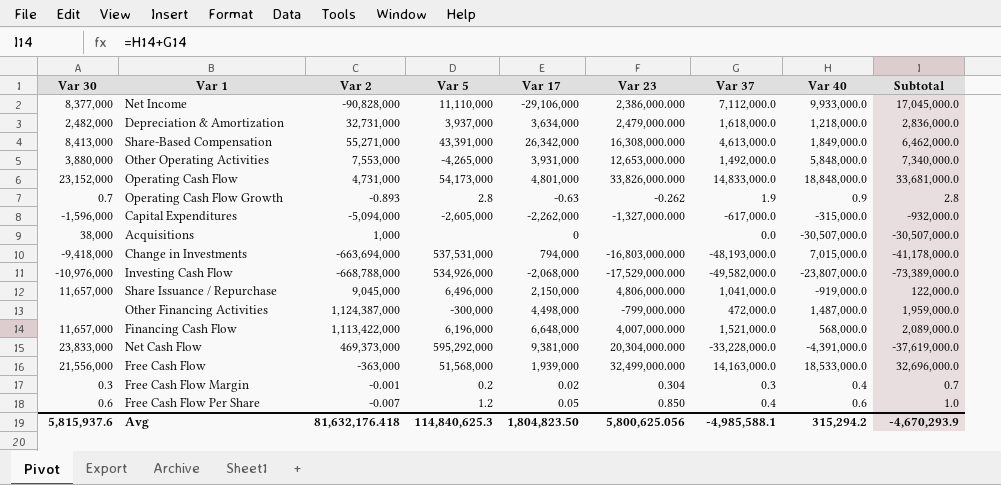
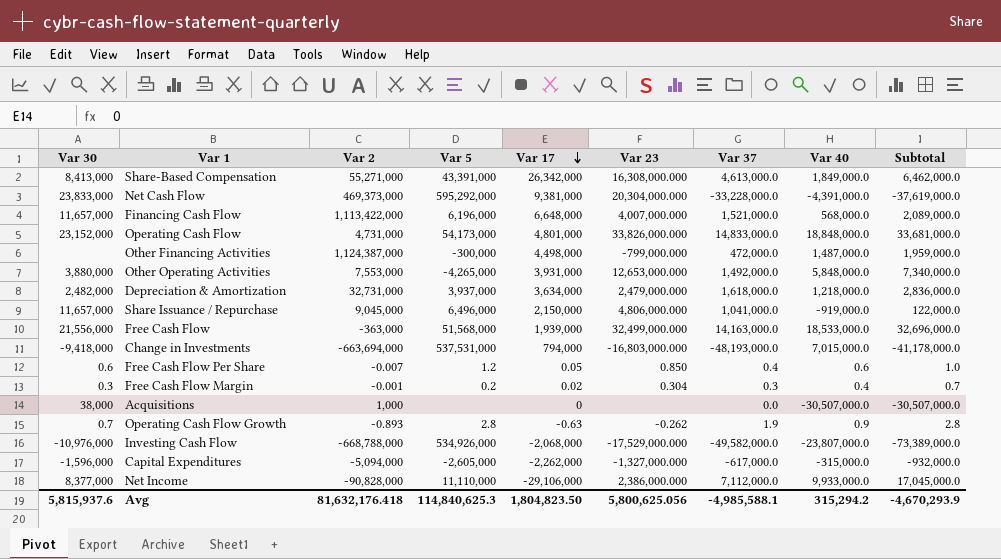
row order: none -> Var 17 descending

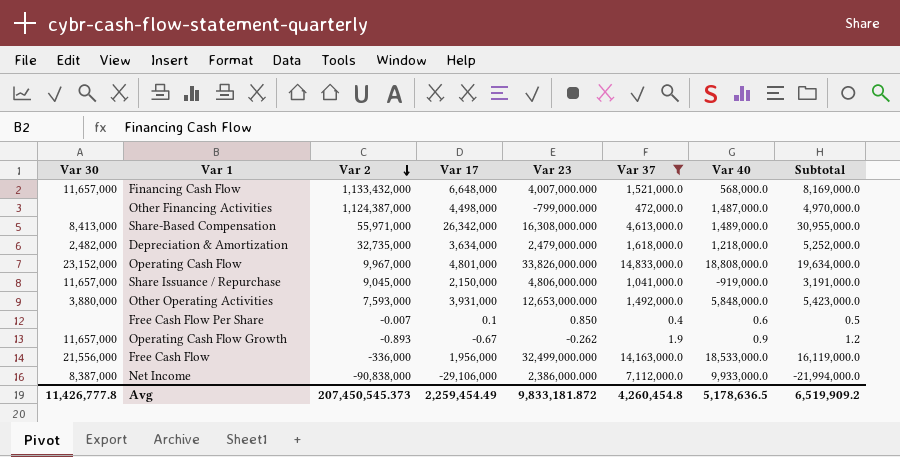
filter: none -> Var 37 >= 0.4
row order: Var 17 descending -> Var 2 descending
column Var 5 | position: 4 -> none
column Subtotal | formula: [Var 37] + [Var 40] -> [Var 17] + [Var 37]
Financing Cash Flow | Var 2: 1,113,422,000 -> 1,133,432,000
Share-Based Compensation | Var 2: 55,271,000 -> 55,971,000
Share-Based Compensation | Var 40: 1,849,000.0 -> 1,489,000.0
Depreciation & Amortization | Var 2: 32,731,000 -> 32,735,000
Operating Cash Flow | Var 2: 4,731,000 -> 9,967,000
Operating Cash Flow | Var 40: 18,848,000.0 -> 18,808,000.0
Other Operating Activities | Var 2: 7,553,000 -> 7,593,000
Free Cash Flow Per Share | Var 30: 0.6 -> none
Free Cash Flow Per Share | Var 17: 0.05 -> 0.1
Operating Cash Flow Growth | Var 30: 0.7 -> 11,657,000
Operating Cash Flow Growth | Var 17: -0.63 -> -0.67
Free Cash Flow | Var 2: -363,000 -> -336,000
Free Cash Flow | Var 17: 1,939,000 -> 1,956,000
Net Income | Var 30: 8,377,000 -> 8,387,000
Net Income | Var 2: -90,828,000 -> -90,838,000
Avg | Var 30: 5,815,937.6 -> 11,426,777.8
Avg | Var 2: 81,632,176.418 -> 207,450,545.373
Avg | Var 17: 1,804,823.50 -> 2,259,454.49
Avg | Var 23: 5,800,625.056 -> 9,833,181.872
Avg | Var 37: -4,985,588.1 -> 4,260,454.8
Avg | Var 40: 315,294.2 -> 5,178,636.5
Avg | Subtotal: -4,670,293.9 -> 6,519,909.2

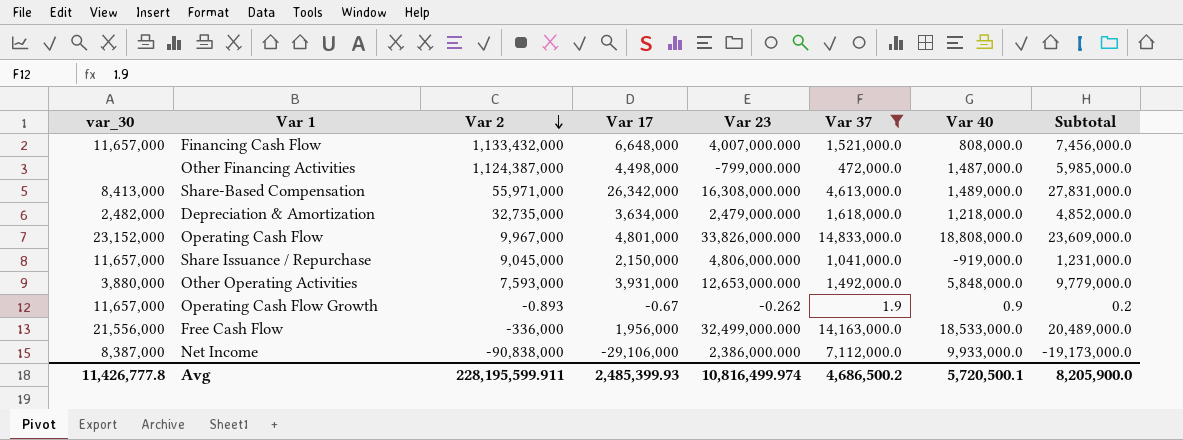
column name: Var 30 -> var_30
column Subtotal | formula: [Var 17] + [Var 37] -> [Var 17] + [Var 40]
row Free Cash Flow Per Share: none | -0.007 | 0.1 | 0.850 | 0.4 | 0.6 | 0.5 -> none
Financing Cash Flow | Var 40: 568,000.0 -> 808,000.0
Avg | Var 2: 207,450,545.373 -> 228,195,599.911
Avg | Var 17: 2,259,454.49 -> 2,485,399.93
Avg | Var 23: 9,833,181.872 -> 10,816,499.974
Avg | Var 37: 4,260,454.8 -> 4,686,500.2
Avg | Var 40: 5,178,636.5 -> 5,720,500.1
Avg | Subtotal: 6,519,909.2 -> 8,205,900.0

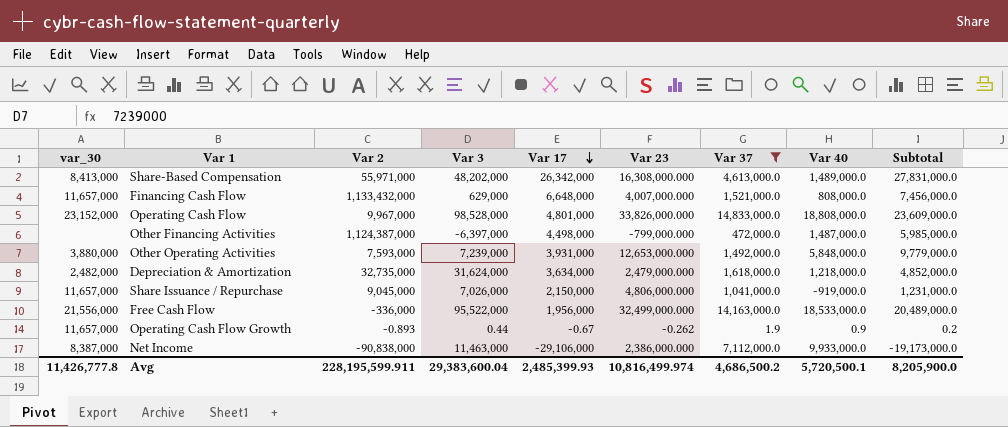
row order: Var 2 descending -> Var 17 descending
column Var 3 | position: none -> 4

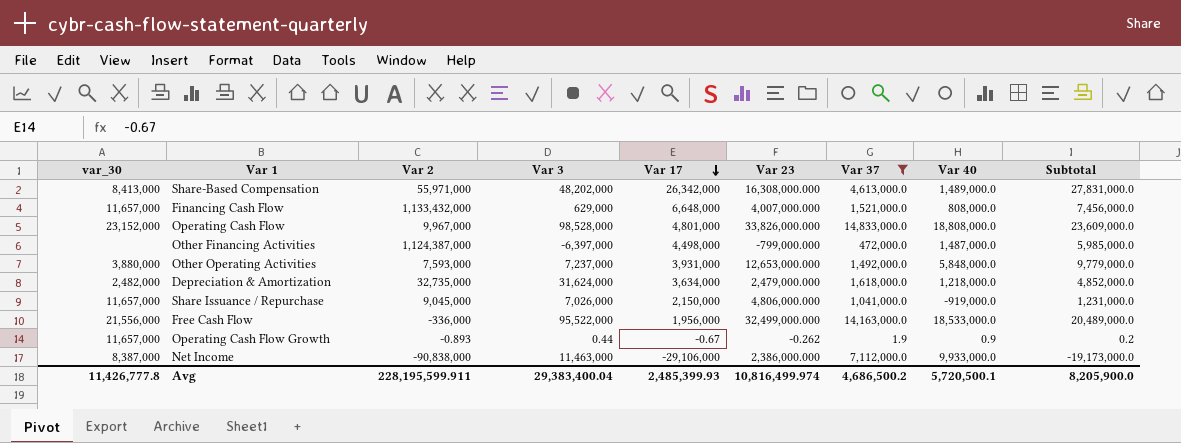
Other Operating Activities | Var 3: 7,239,000 -> 7,237,000
Avg | Var 3: 29,383,600.04 -> 29,383,400.04

